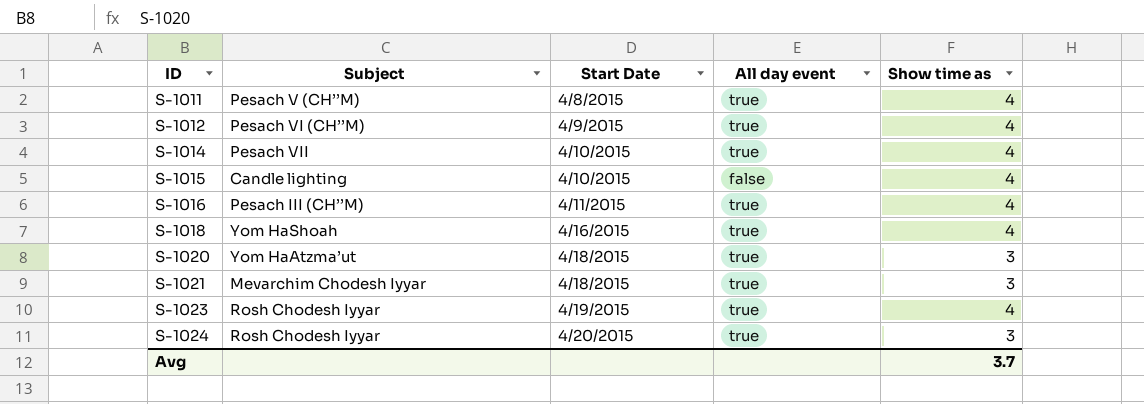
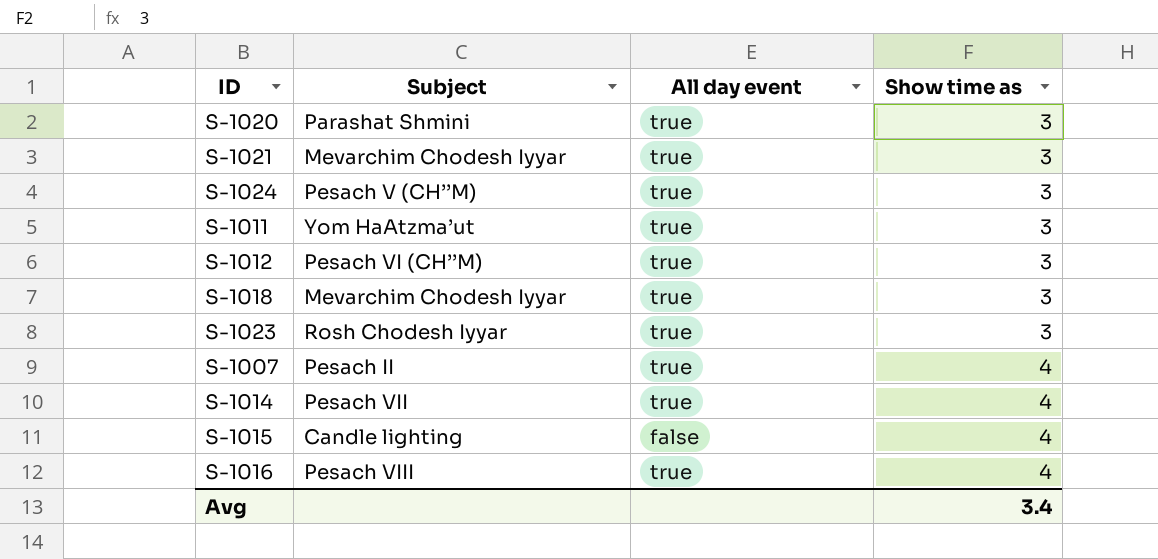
row order: ID ascending -> Show time as ascending
column Start Date | position: 3 -> none
S-1020 | Subject: Yom HaAtzma’ut -> Parashat Shmini
S-1024 | Subject: Rosh Chodesh Iyyar -> Pesach V (CH’’M)
S-1011 | Subject: Pesach V (CH’’M) -> Yom HaAtzma’ut
S-1011 | Show time as: 4 -> 3
S-1012 | Show time as: 4 -> 3
S-1018 | Subject: Yom HaShoah -> Mevarchim Chodesh Iyyar
S-1018 | Show time as: 4 -> 3
S-1023 | Show time as: 4 -> 3
row S-1007: none -> Pesach II | true | 4
S-1016 | Subject: Pesach III (CH’’M) -> Pesach VIII
Avg | Show time as: 3.7 -> 3.4

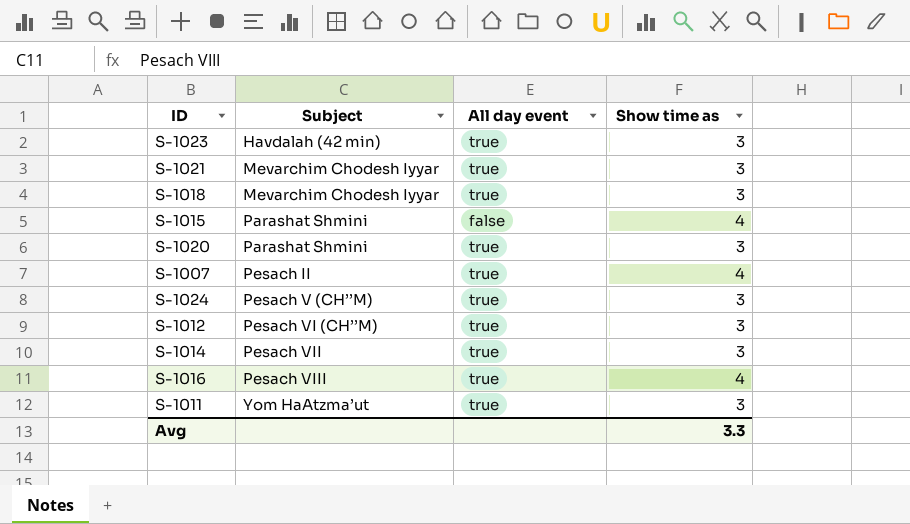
row order: Show time as ascending -> Subject ascending
S-1023 | Subject: Rosh Chodesh Iyyar -> Havdalah (42 min)
S-1015 | Subject: Candle lighting -> Parashat Shmini
S-1014 | Show time as: 4 -> 3
Avg | Show time as: 3.4 -> 3.3

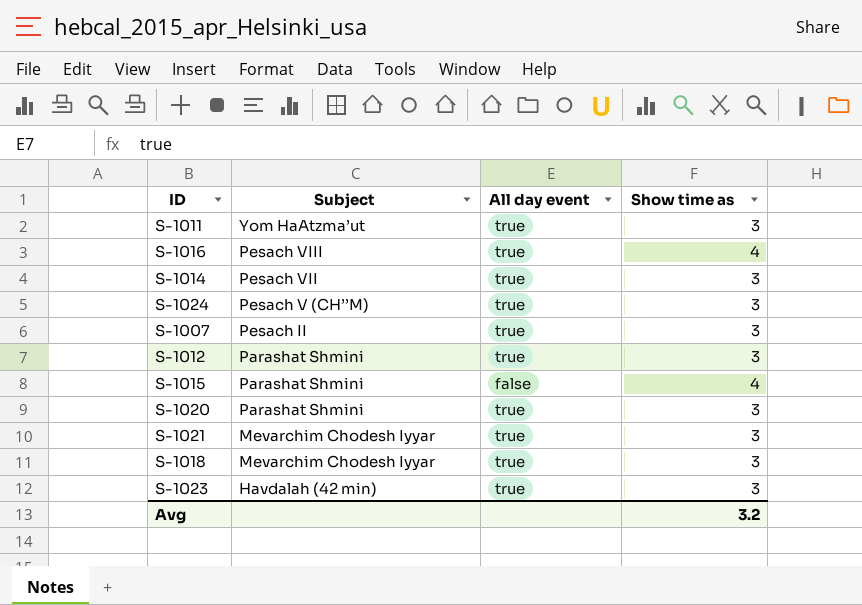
row order: Subject ascending -> Subject descending
S-1007 | Show time as: 4 -> 3
S-1012 | Subject: Pesach VI (CH’’M) -> Parashat Shmini
Avg | Show time as: 3.3 -> 3.2

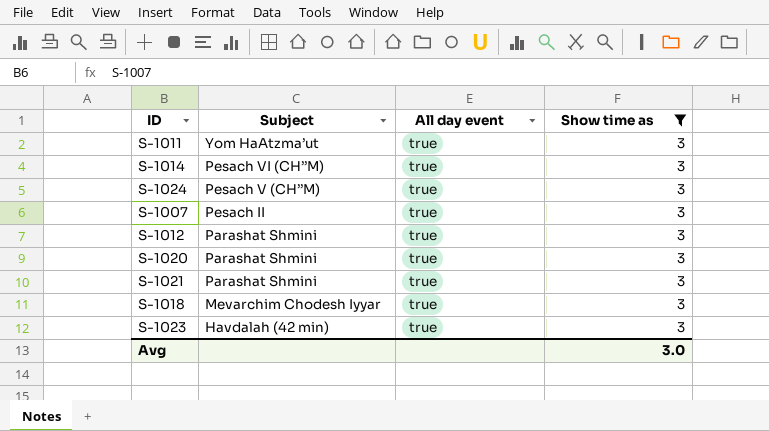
filter: none -> Show time as = 3
S-1014 | Subject: Pesach VII -> Pesach VI (CH’’M)
S-1021 | Subject: Mevarchim Chodesh Iyyar -> Parashat Shmini
Avg | Show time as: 3.2 -> 3.0

